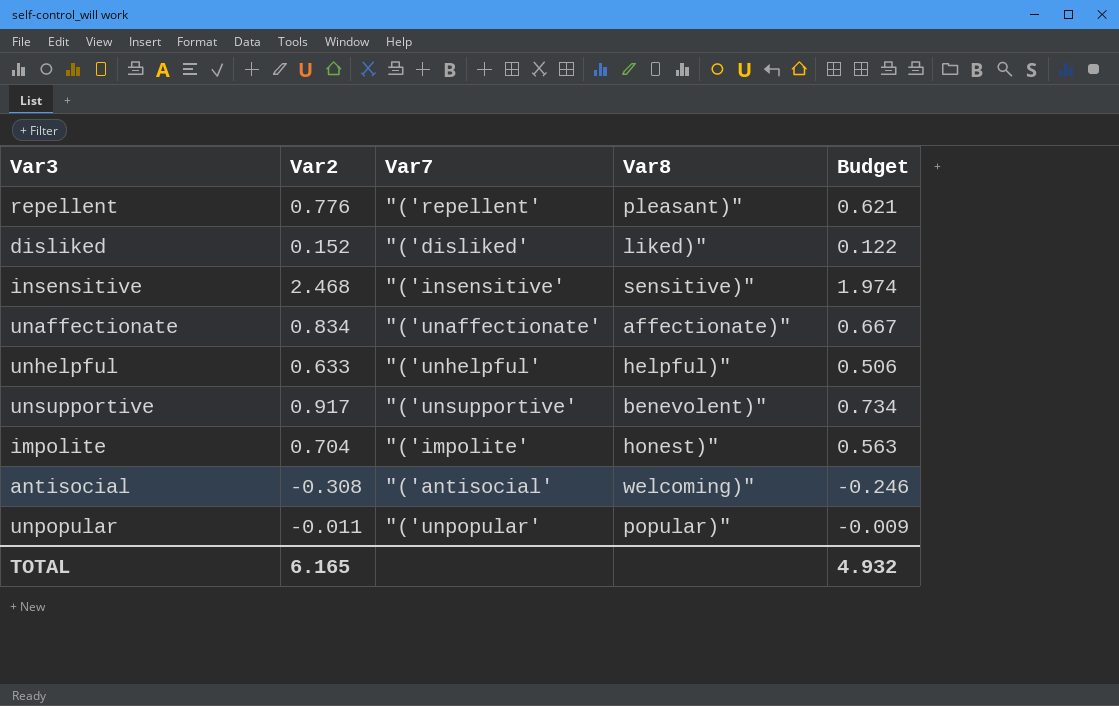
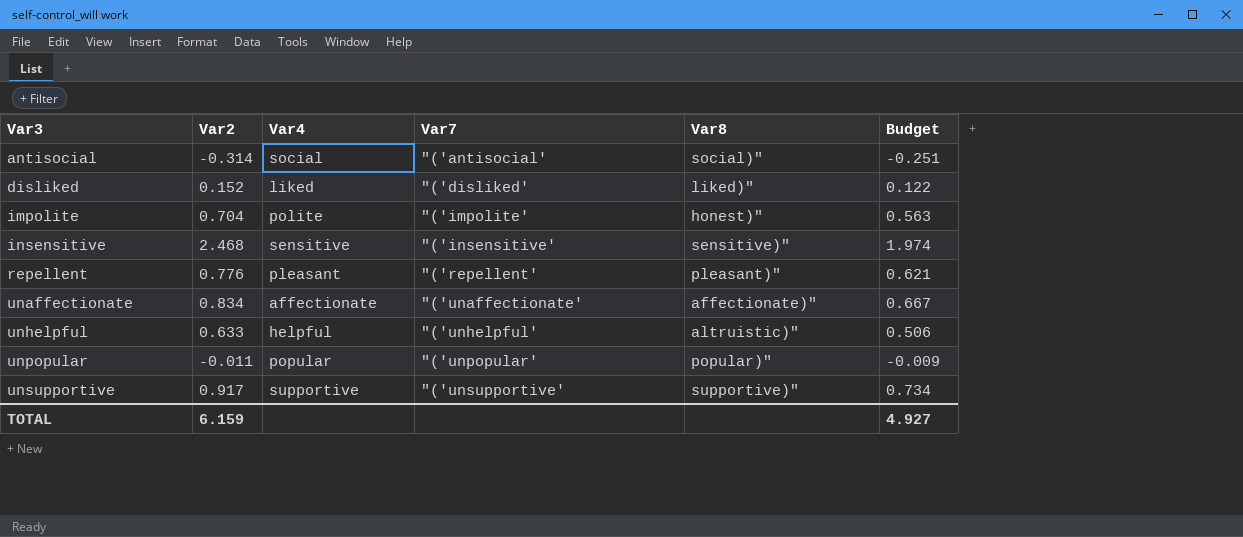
row order: none -> Var3 ascending
column Var4 | position: none -> 3
antisocial | Var2: -0.308 -> -0.314
antisocial | Var8: welcoming)" -> social)"
antisocial | Budget: -0.246 -> -0.251
unhelpful | Var8: helpful)" -> altruistic)"
unsupportive | Var8: benevolent)" -> supportive)"
TOTAL | Var2: 6.165 -> 6.159
TOTAL | Budget: 4.932 -> 4.927

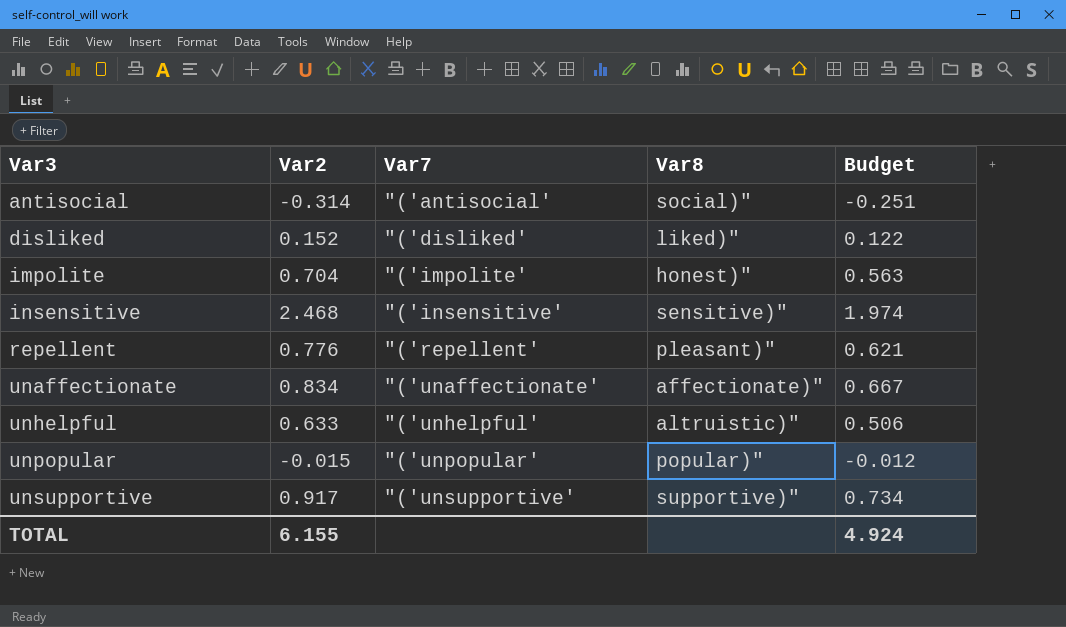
column Var4 | position: 3 -> none
unpopular | Var2: -0.011 -> -0.015
unpopular | Budget: -0.009 -> -0.012
TOTAL | Var2: 6.159 -> 6.155
TOTAL | Budget: 4.927 -> 4.924

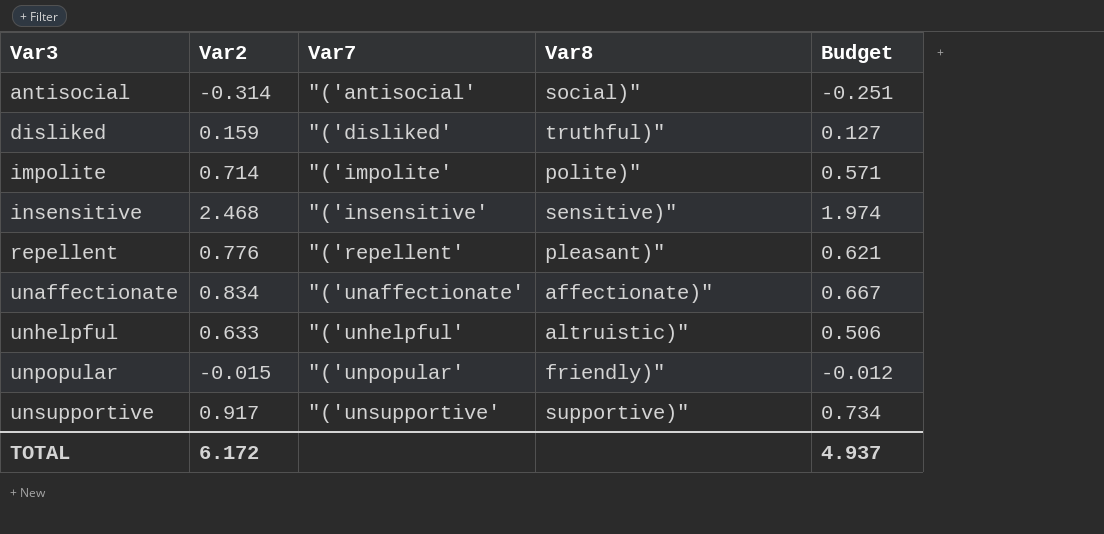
disliked | Var2: 0.152 -> 0.159
disliked | Var8: liked)" -> truthful)"
disliked | Budget: 0.122 -> 0.127
impolite | Var2: 0.704 -> 0.714
impolite | Var8: honest)" -> polite)"
impolite | Budget: 0.563 -> 0.571
unpopular | Var8: popular)" -> friendly)"
TOTAL | Var2: 6.155 -> 6.172
TOTAL | Budget: 4.924 -> 4.937

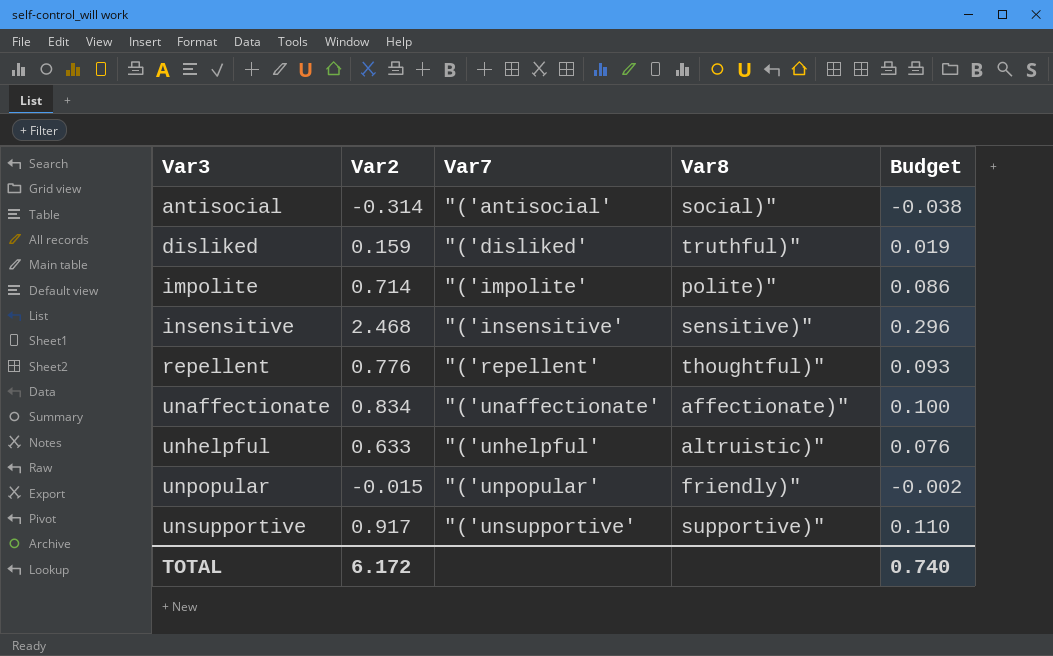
column Budget | formula: [Var2] * 0.8 -> [Var2] * 0.12
repellent | Var8: pleasant)" -> thoughtful)"
TOTAL | Budget: 4.937 -> 0.740

